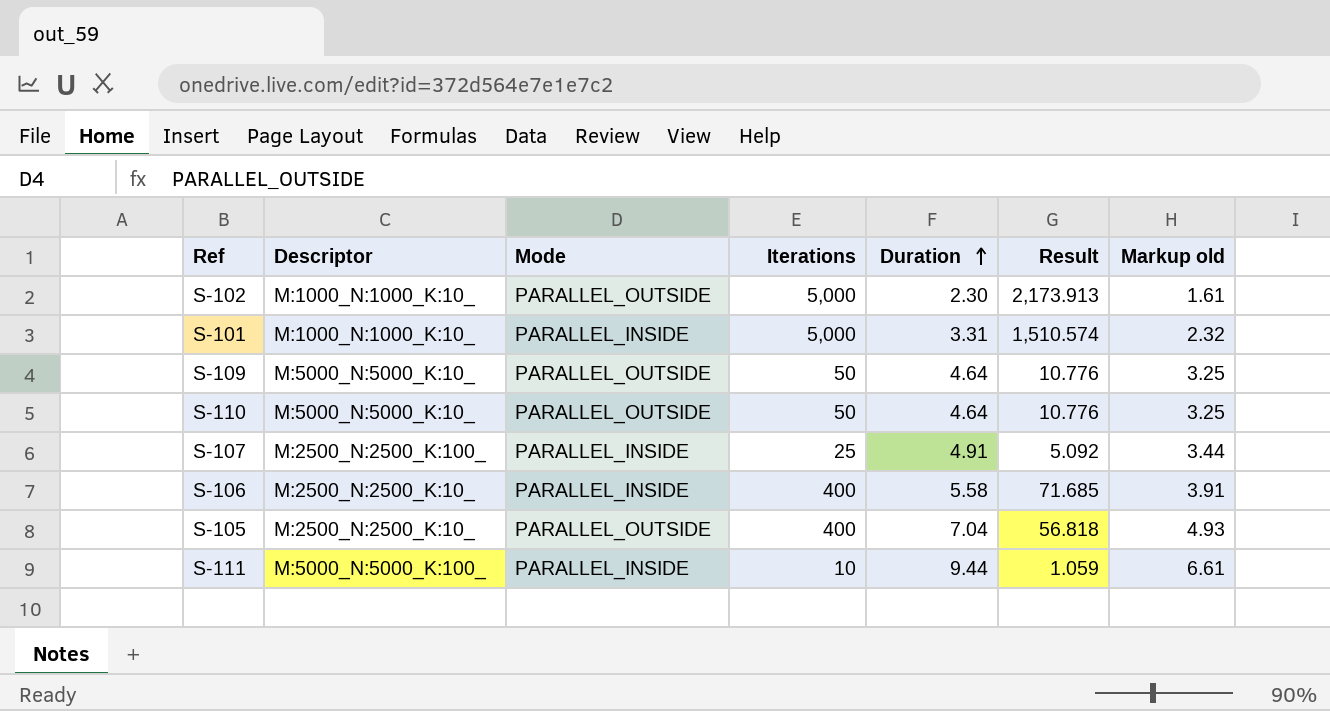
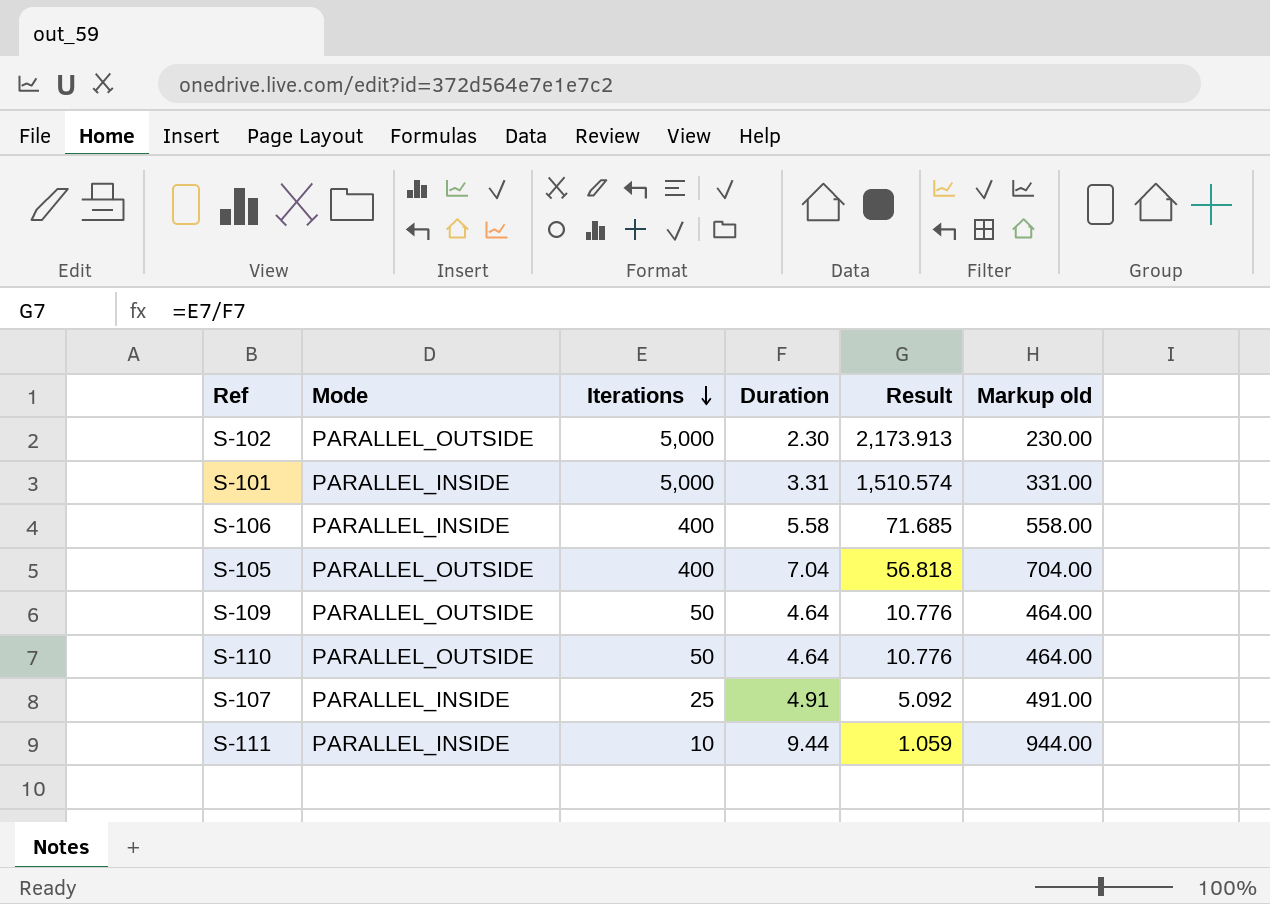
row order: Duration ascending -> Iterations descending
column Descriptor | position: 2 -> none
column Markup old | formula: [Duration] * 0.7 -> [Duration] * 100

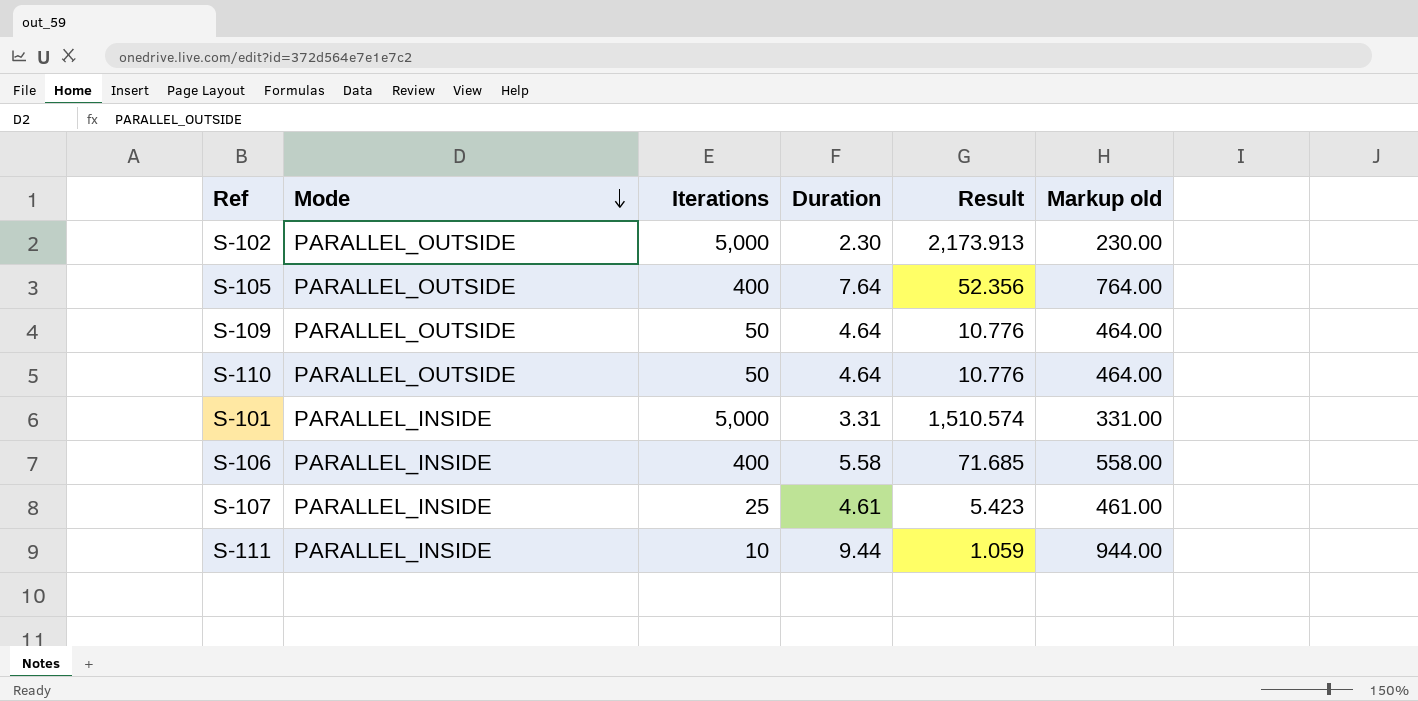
row order: Iterations descending -> Mode descending
S-105 | Duration: 7.04 -> 7.64
S-105 | Result: 56.818 -> 52.356
S-105 | Markup old: 704.00 -> 764.00
S-107 | Duration: 4.91 -> 4.61
S-107 | Result: 5.092 -> 5.423
S-107 | Markup old: 491.00 -> 461.00

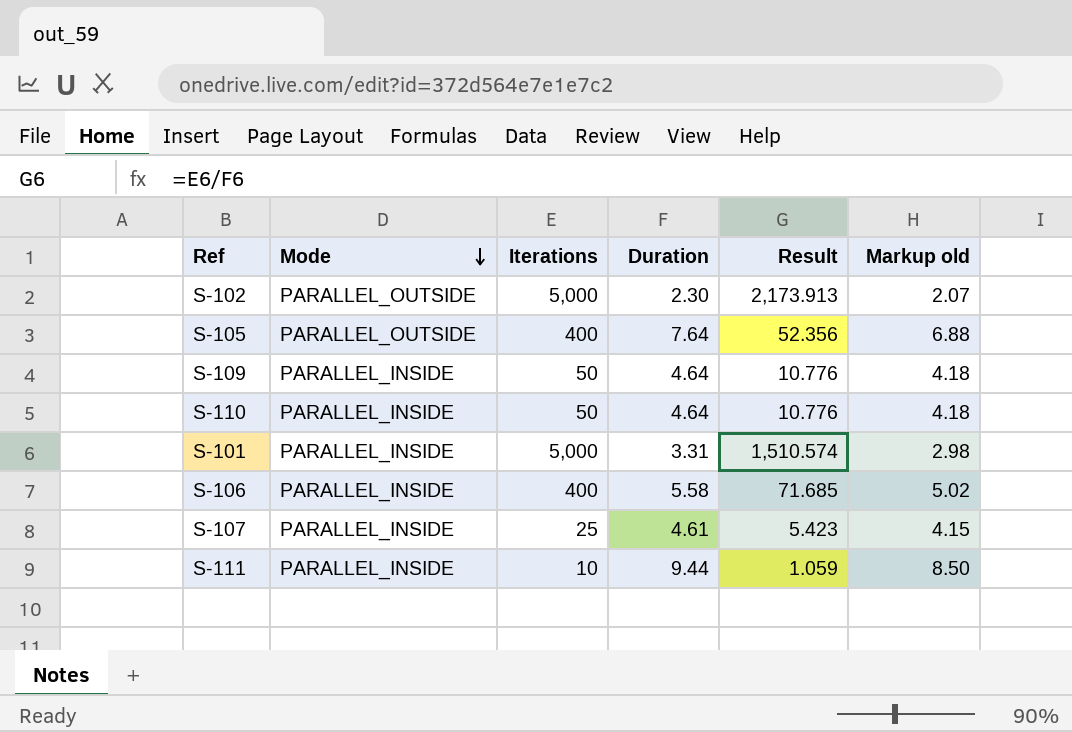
column Markup old | formula: [Duration] * 100 -> [Duration] * 0.9
S-109 | Mode: PARALLEL_OUTSIDE -> PARALLEL_INSIDE
S-110 | Mode: PARALLEL_OUTSIDE -> PARALLEL_INSIDE

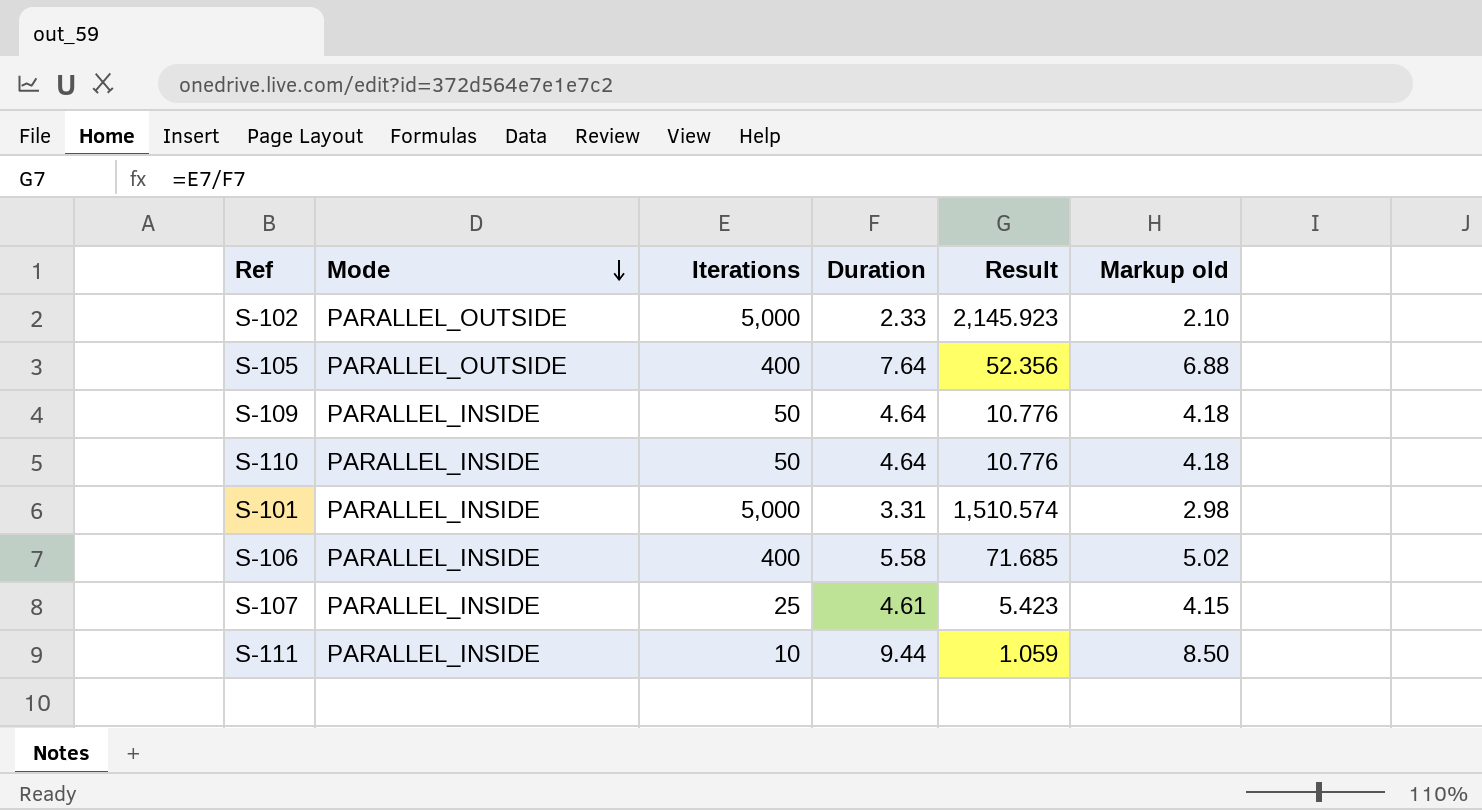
S-102 | Duration: 2.30 -> 2.33
S-102 | Result: 2,173.913 -> 2,145.923
S-102 | Markup old: 2.07 -> 2.10

